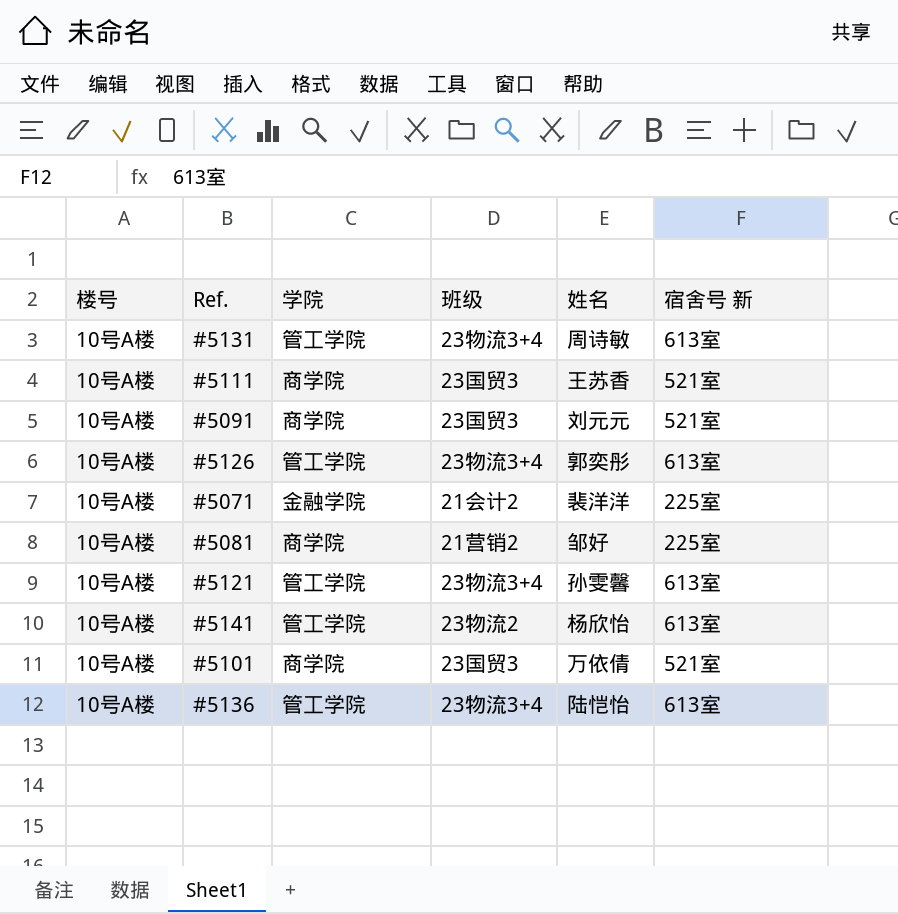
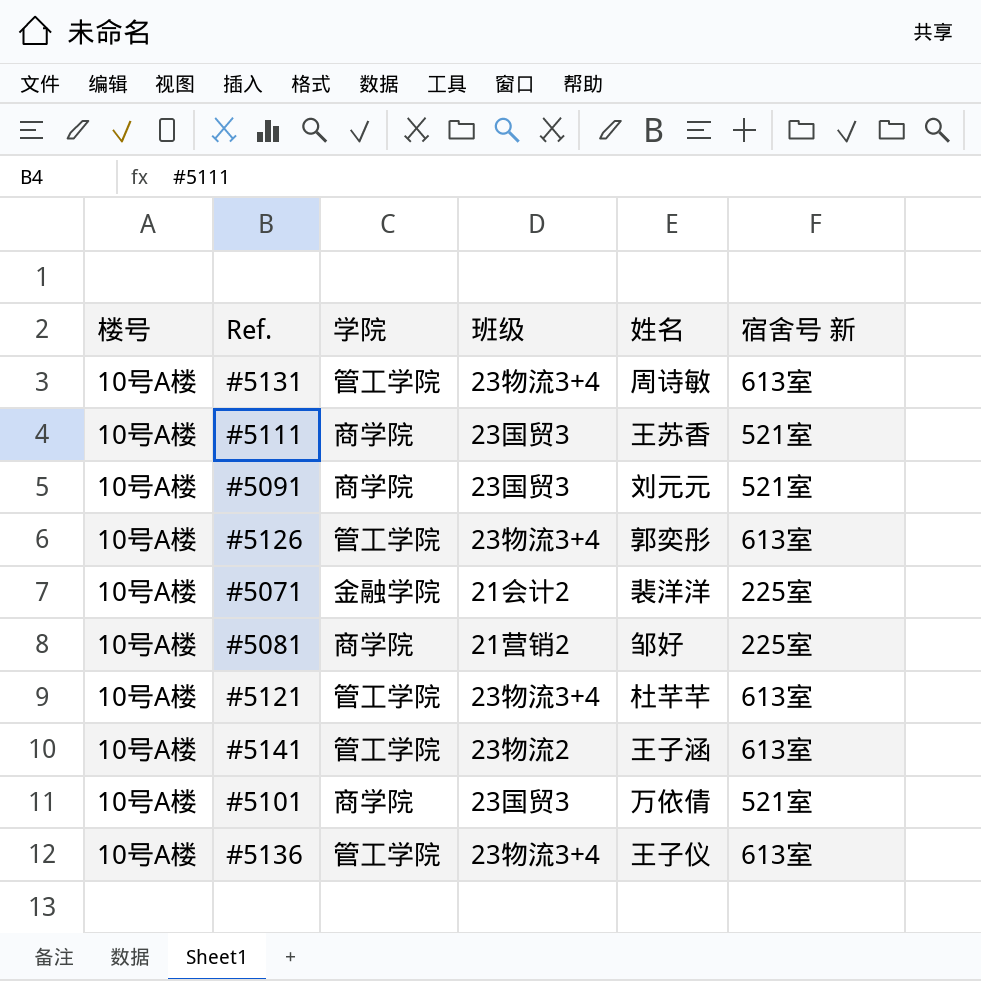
#5121 | 姓名: 孙雯馨 -> 杜芊芊
#5141 | 姓名: 杨欣怡 -> 王子涵
#5136 | 姓名: 陆恺怡 -> 王子仪

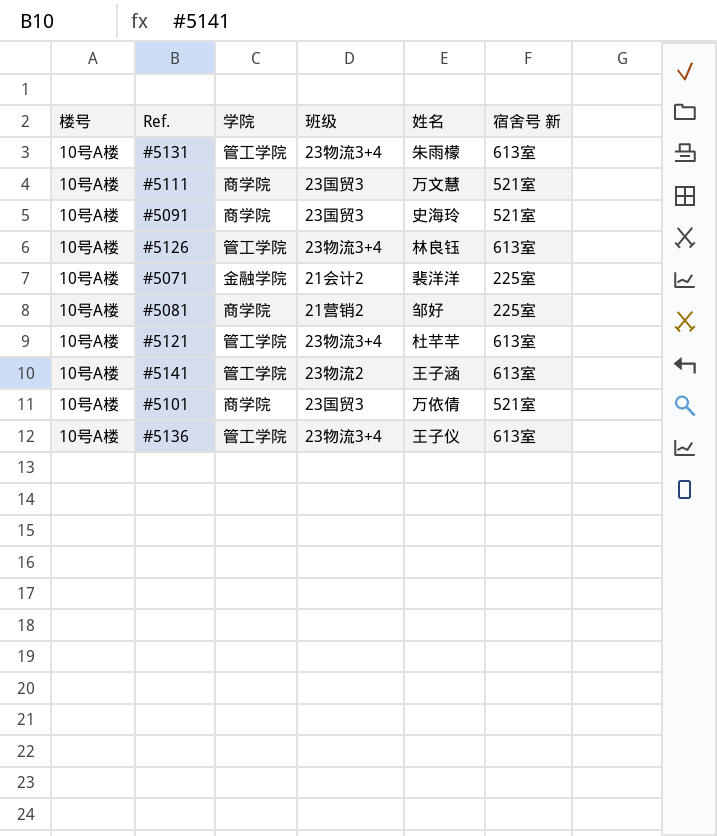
#5131 | 姓名: 周诗敏 -> 朱雨檬
#5111 | 姓名: 王苏香 -> 万文慧
#5091 | 姓名: 刘元元 -> 史海玲
#5126 | 姓名: 郭奕彤 -> 林良钰

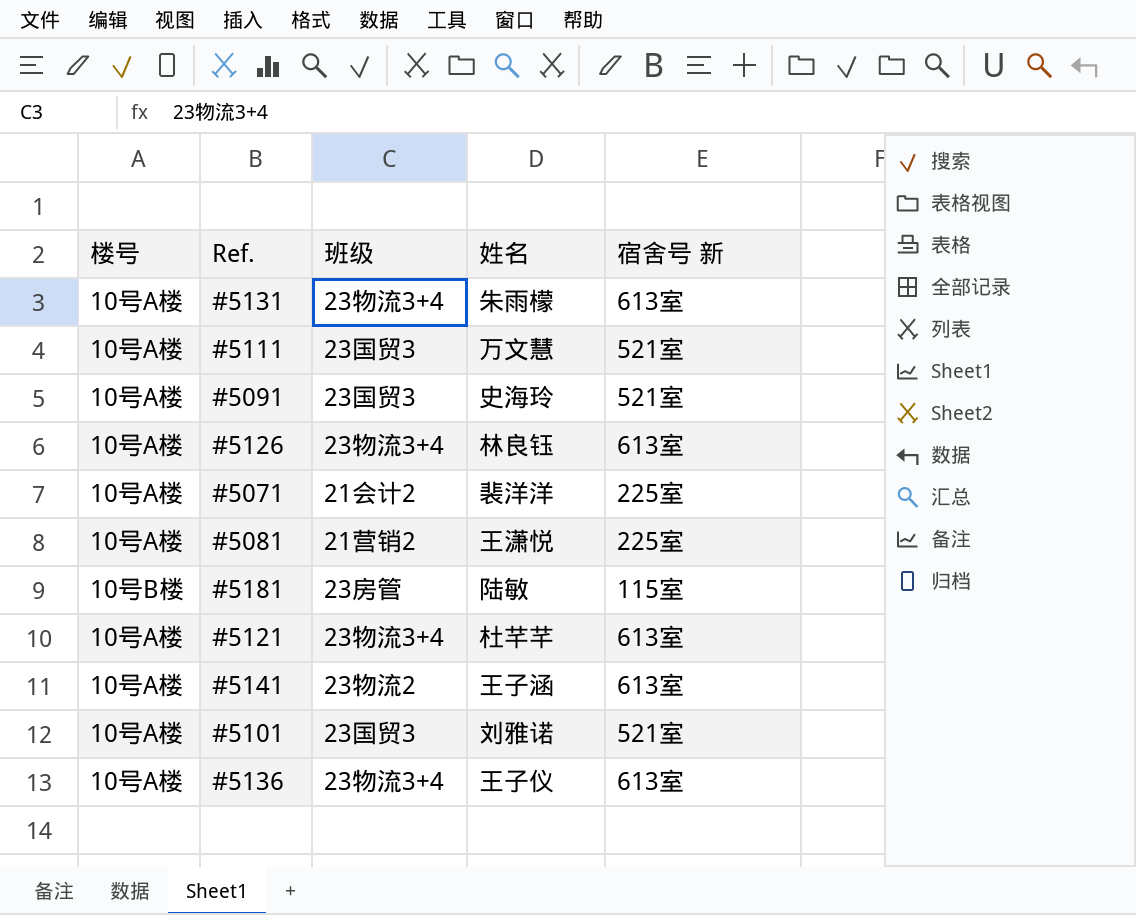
column 学院 | position: 3 -> none
#5081 | 姓名: 邹好 -> 王潇悦
row #5181: none -> 10号B楼 | 23房管 | 陆敏 | 115室
#5101 | 姓名: 万依倩 -> 刘雅诺

